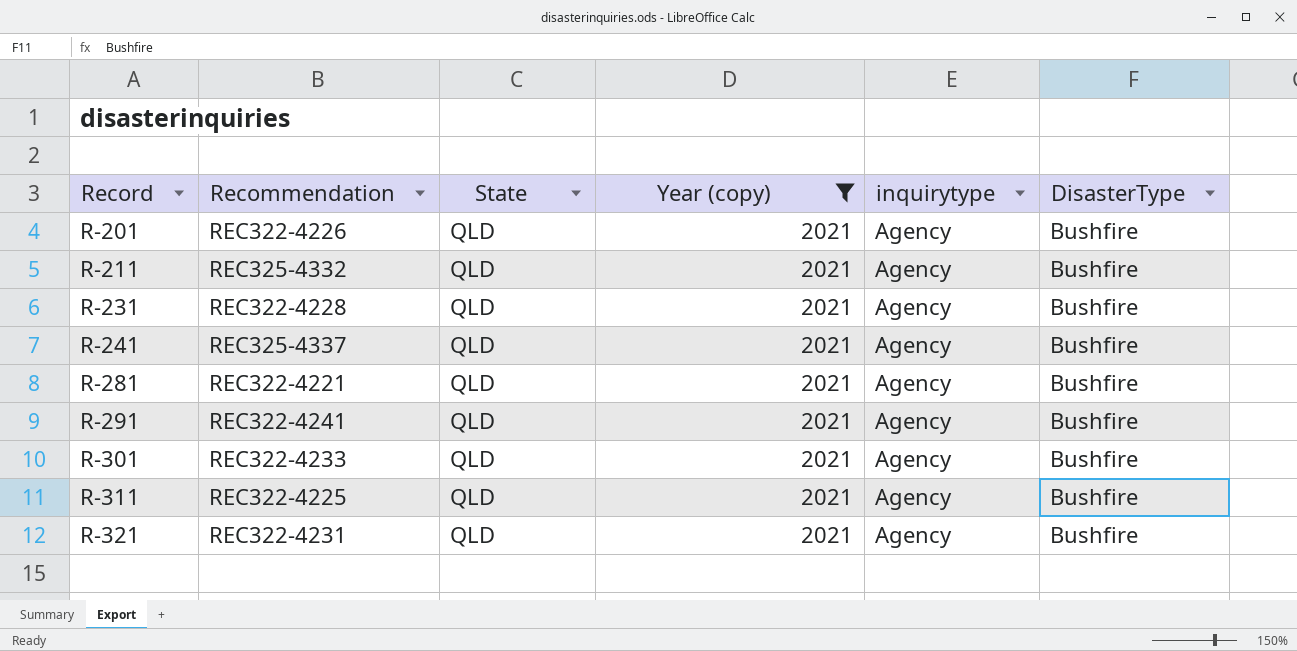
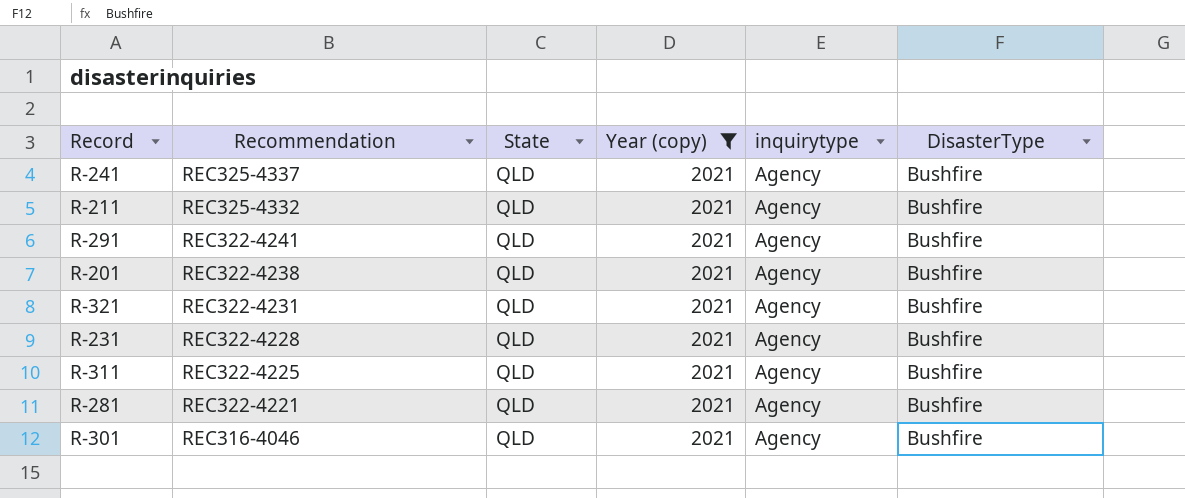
row order: Record ascending -> Recommendation descending
R-201 | Recommendation: REC322-4226 -> REC322-4238
R-301 | Recommendation: REC322-4233 -> REC316-4046

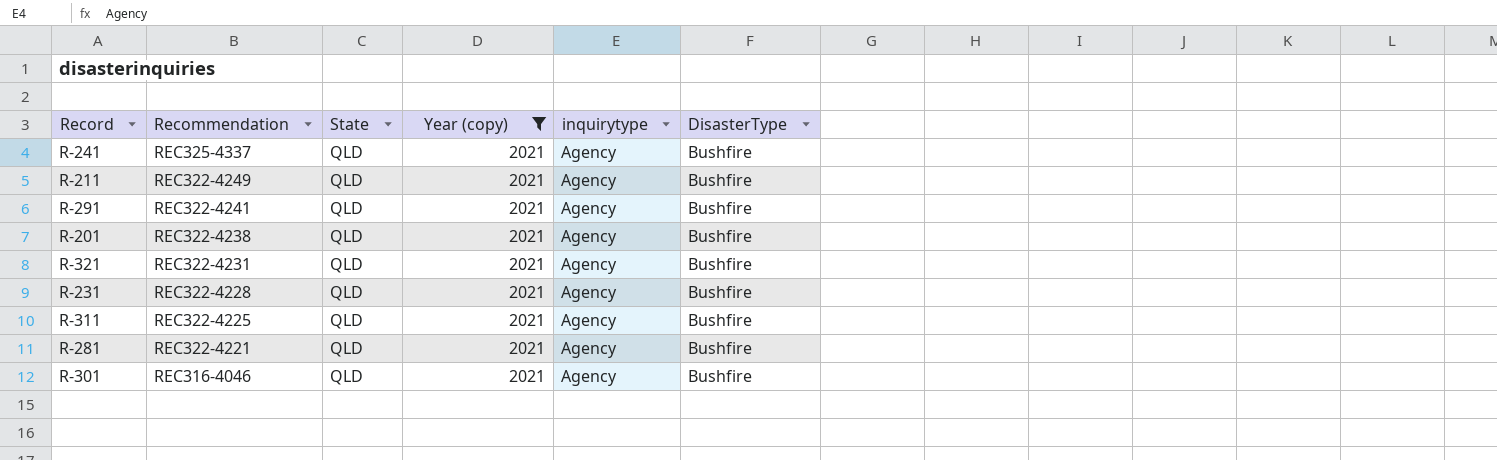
R-211 | Recommendation: REC325-4332 -> REC322-4249

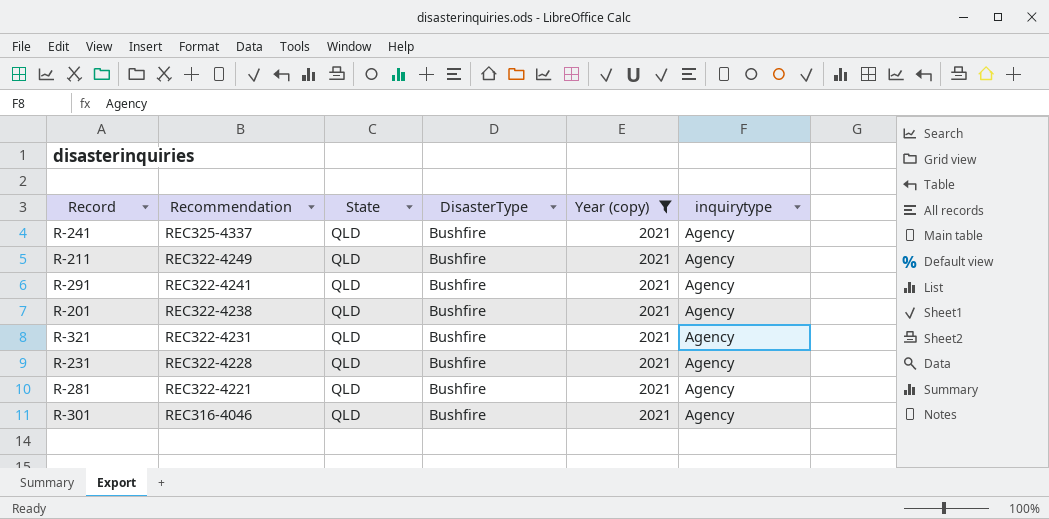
column DisasterType | position: 6 -> 4
row R-311: REC322-4225 | QLD | 2021 | Agency | Bushfire -> none

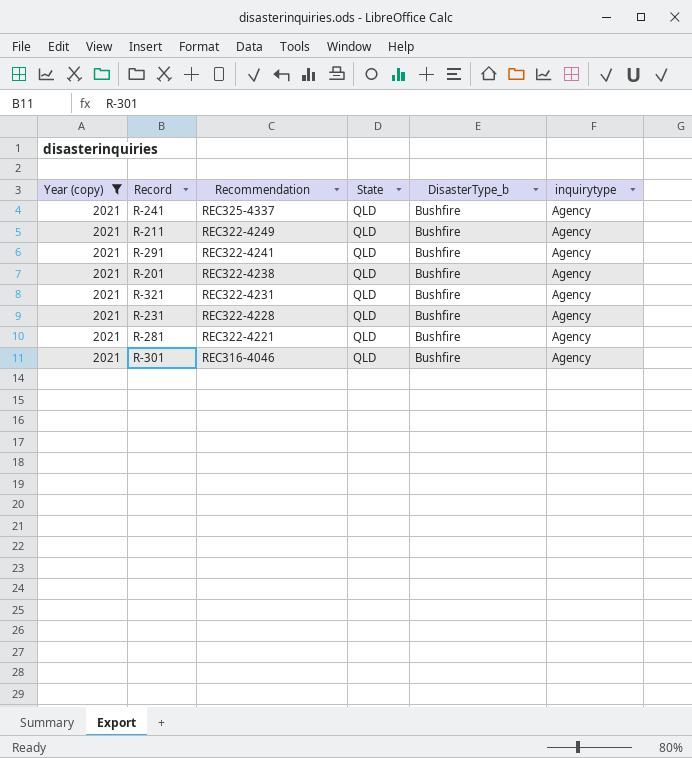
column Year (copy) | position: 5 -> 1
column name: DisasterType -> DisasterType_b

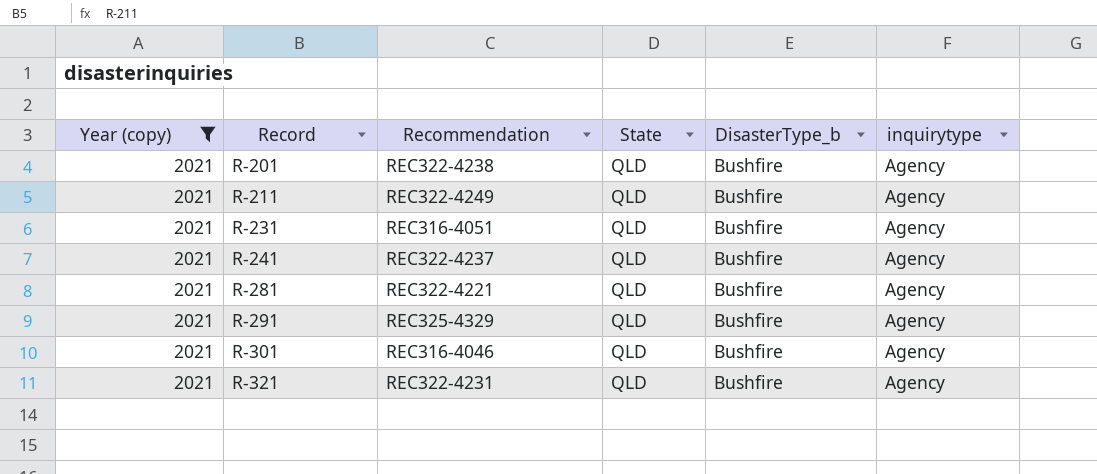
row order: Recommendation descending -> Record ascending
R-231 | Recommendation: REC322-4228 -> REC316-4051
R-241 | Recommendation: REC325-4337 -> REC322-4237
R-291 | Recommendation: REC322-4241 -> REC325-4329

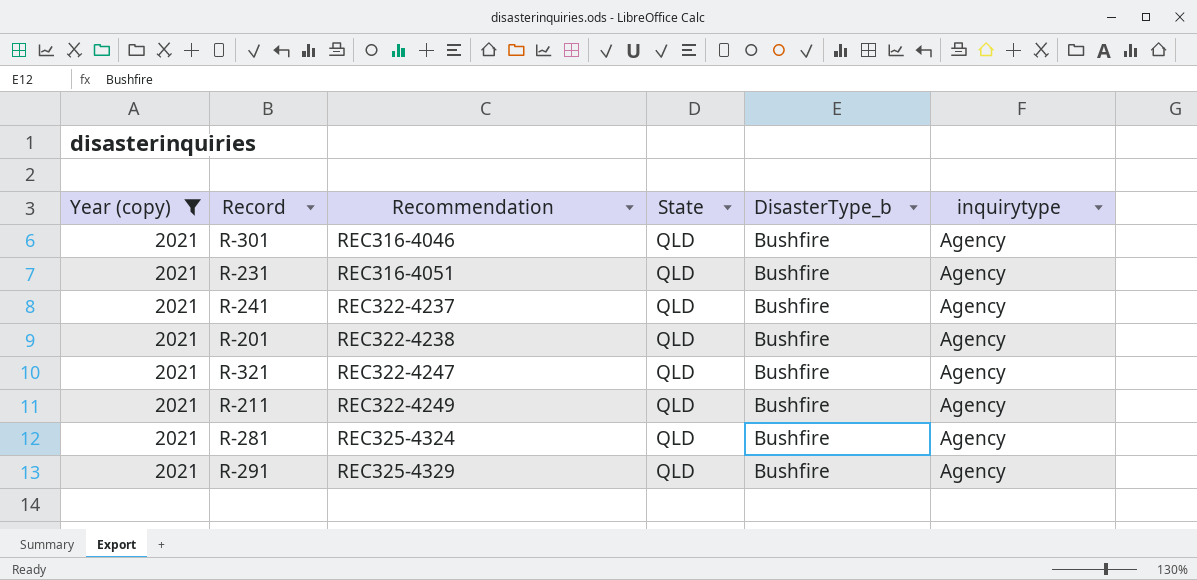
row order: Record ascending -> Recommendation ascending
R-321 | Recommendation: REC322-4231 -> REC322-4247
R-281 | Recommendation: REC322-4221 -> REC325-4324

